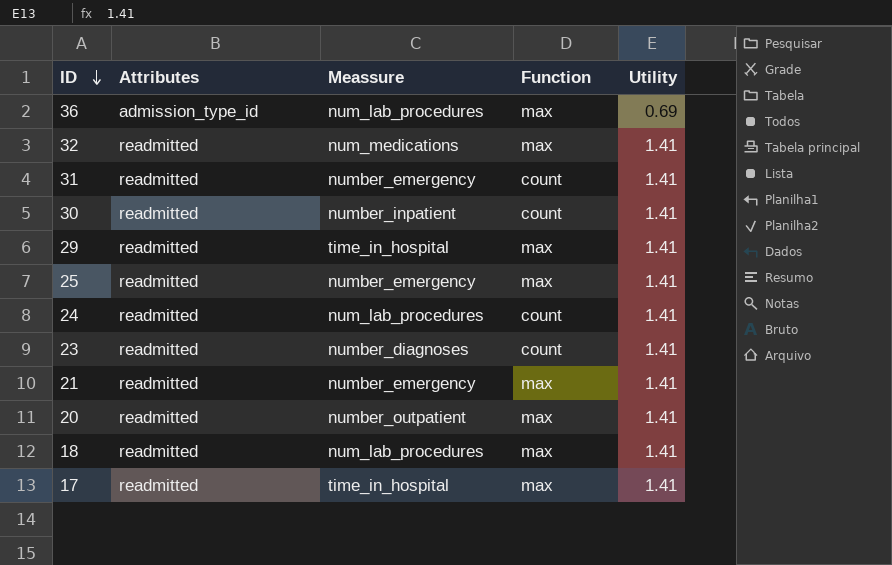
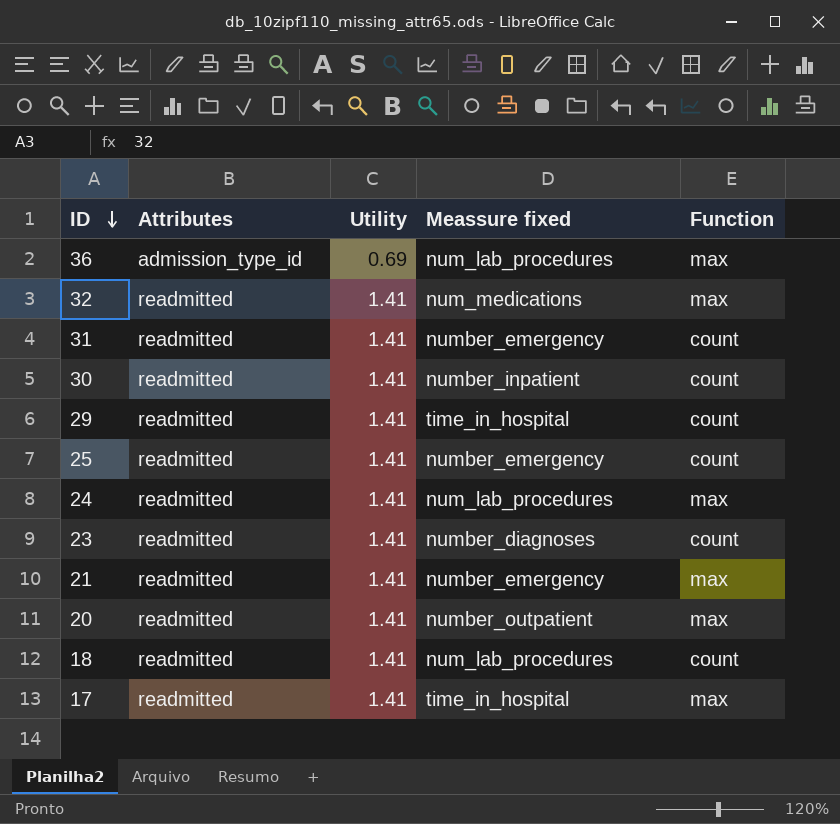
column Utility | position: 5 -> 3
column name: Meassure -> Meassure fixed
29 | Function: max -> count
25 | Function: max -> count
24 | Function: count -> max
18 | Function: max -> count

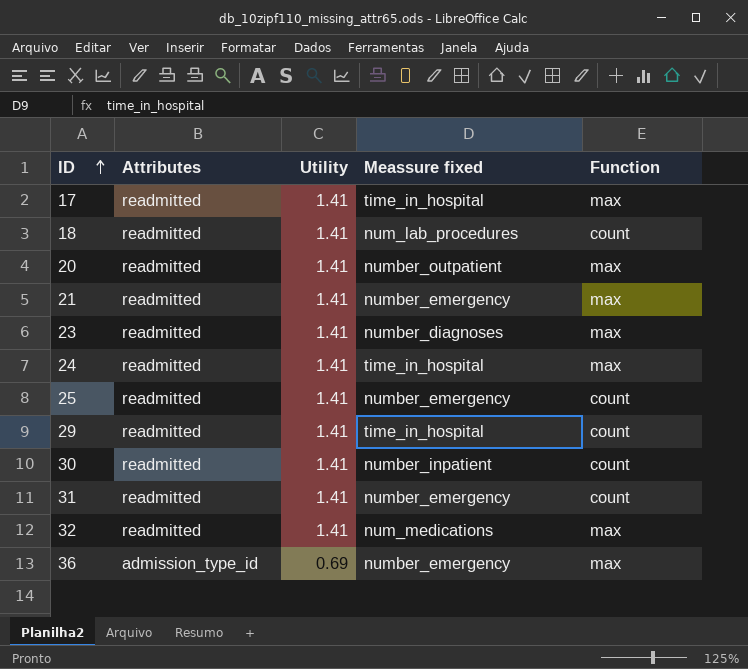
row order: ID descending -> ID ascending
23 | Function: count -> max
24 | Meassure fixed: num_lab_procedures -> time_in_hospital
36 | Meassure fixed: num_lab_procedures -> number_emergency

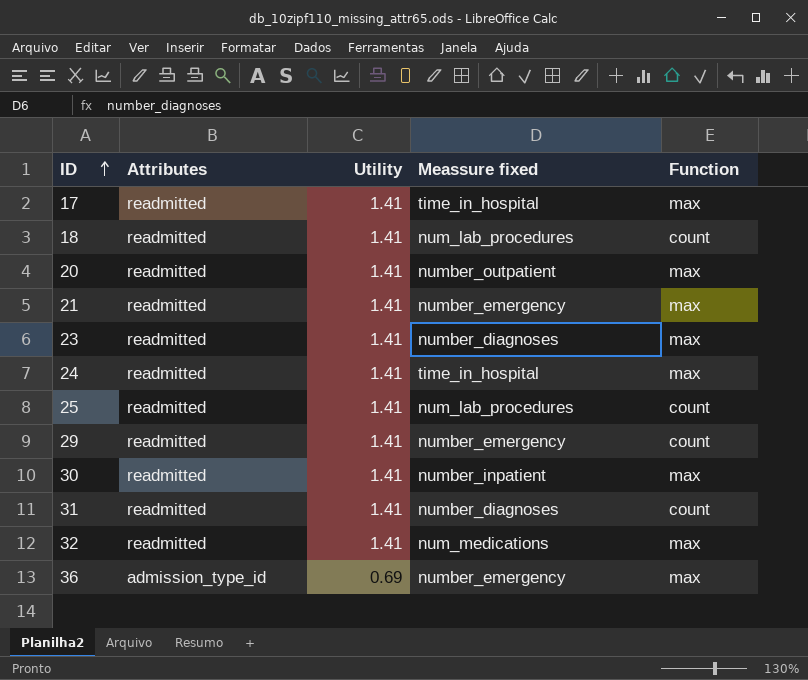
25 | Meassure fixed: number_emergency -> num_lab_procedures
29 | Meassure fixed: time_in_hospital -> number_emergency
30 | Function: count -> max
31 | Meassure fixed: number_emergency -> number_diagnoses

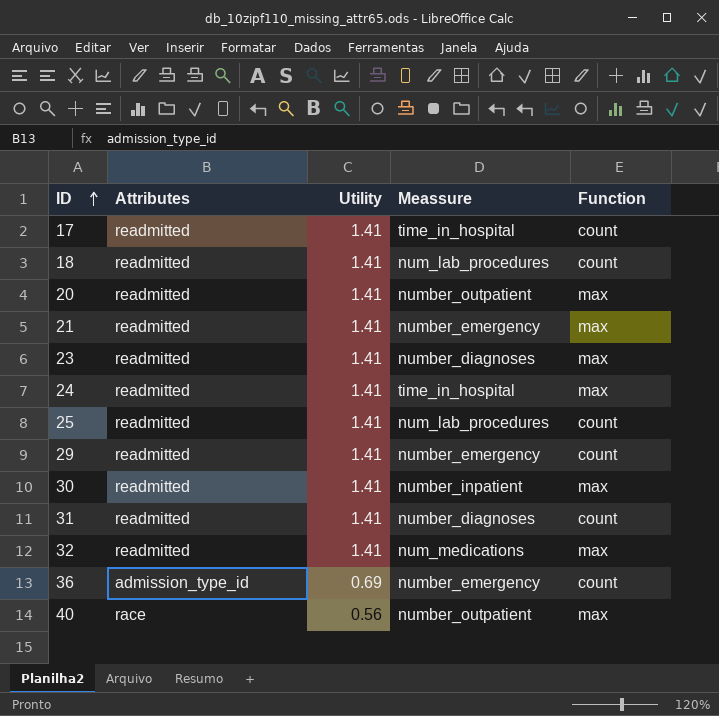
column name: Meassure fixed -> Meassure
17 | Function: max -> count
36 | Function: max -> count
row 40: none -> race | 0.56 | number_outpatient | max

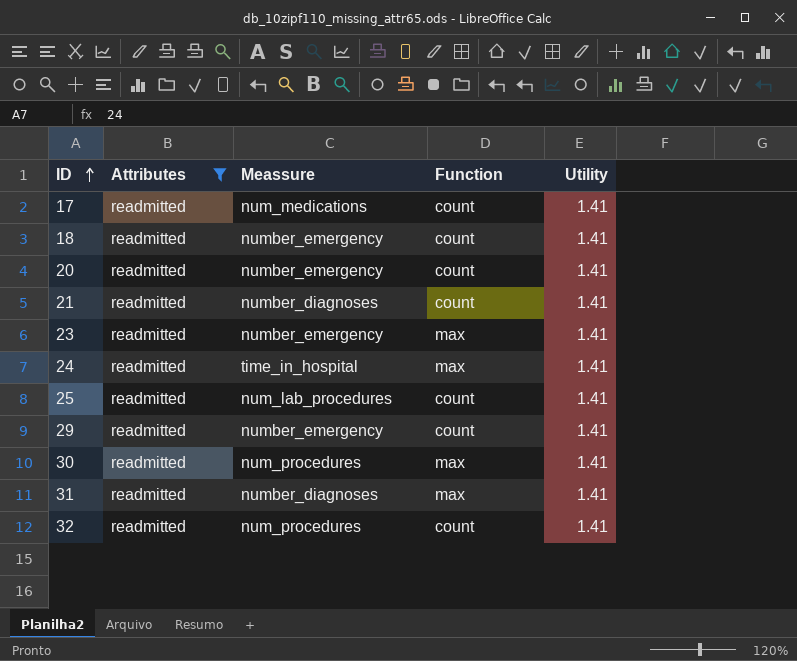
filter: none -> Attributes = readmitted
column Utility | position: 3 -> 5
17 | Meassure: time_in_hospital -> num_medications
18 | Meassure: num_lab_procedures -> number_emergency
20 | Meassure: number_outpatient -> number_emergency
20 | Function: max -> count
21 | Meassure: number_emergency -> number_diagnoses
21 | Function: max -> count
23 | Meassure: number_diagnoses -> number_emergency
30 | Meassure: number_inpatient -> num_procedures
31 | Function: count -> max
32 | Meassure: num_medications -> num_procedures
32 | Function: max -> count

